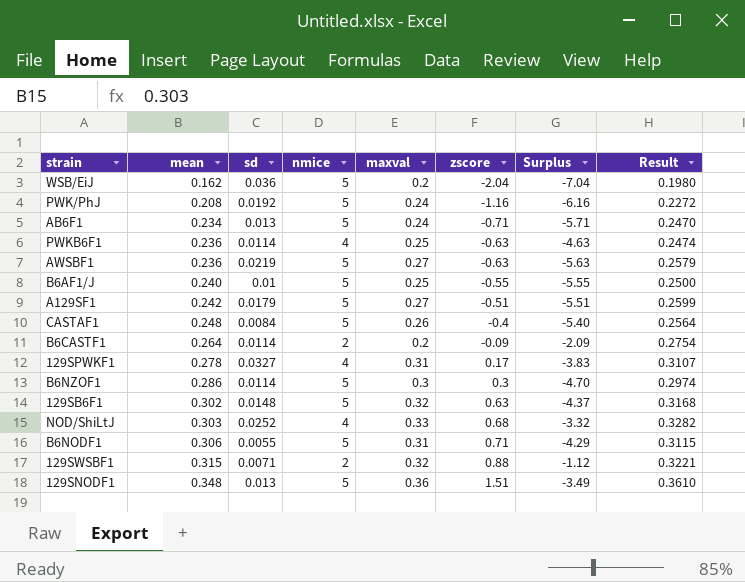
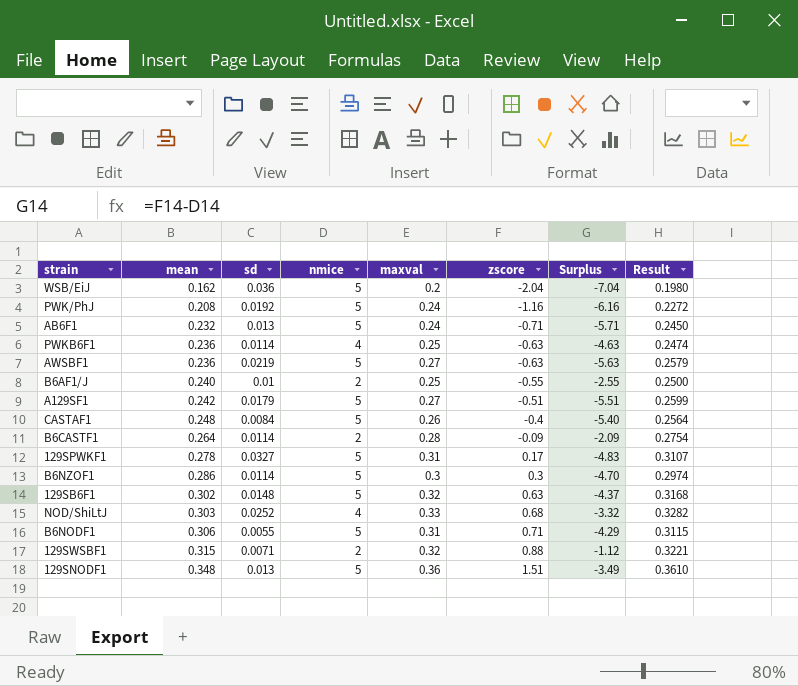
AB6F1 | mean: 0.234 -> 0.232
AB6F1 | Result: 0.2470 -> 0.2450
B6AF1/J | nmice: 5 -> 2
B6AF1/J | Surplus: -5.55 -> -2.55
B6CASTF1 | maxval: 0.2 -> 0.28
129SPWKF1 | nmice: 4 -> 5
129SPWKF1 | Surplus: -3.83 -> -4.83

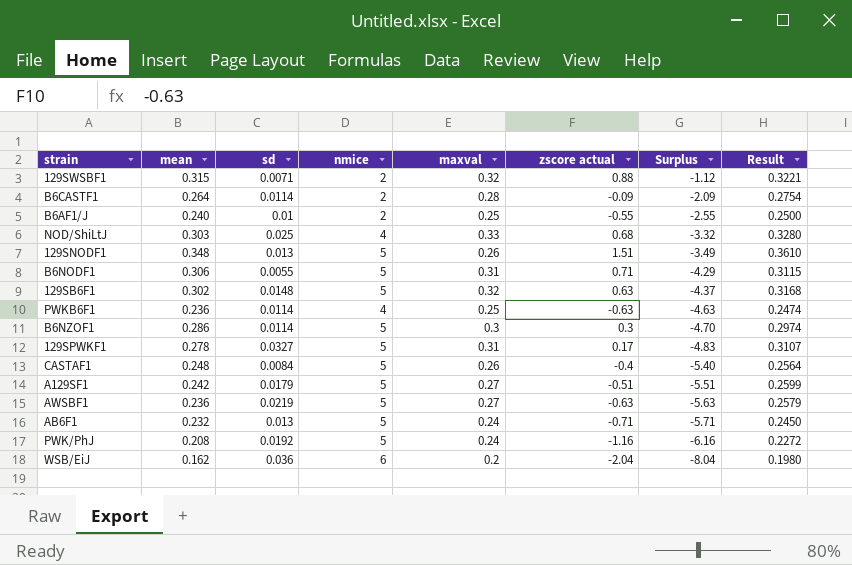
row order: mean ascending -> Surplus descending
column name: zscore -> zscore actual
NOD/ShiLtJ | sd: 0.0252 -> 0.025
NOD/ShiLtJ | Result: 0.3282 -> 0.3280
129SNODF1 | maxval: 0.36 -> 0.26
WSB/EiJ | nmice: 5 -> 6
WSB/EiJ | Surplus: -7.04 -> -8.04

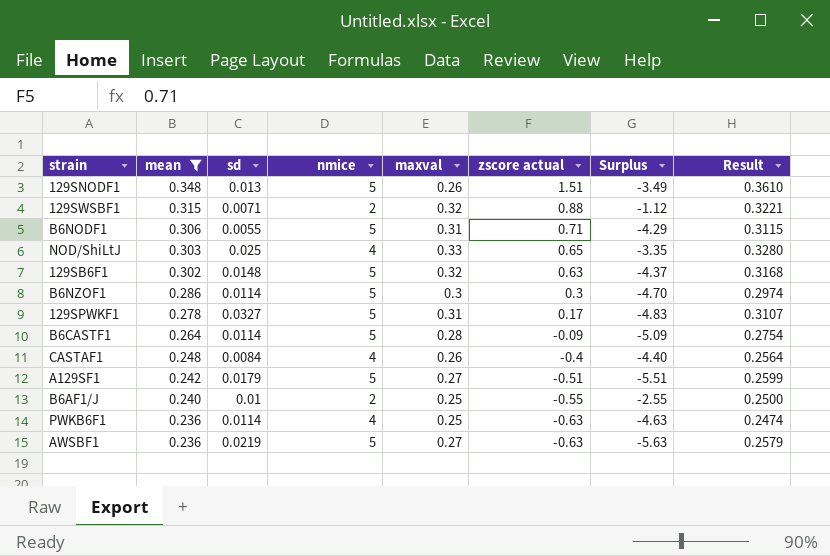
filter: none -> mean >= 0.236
row order: Surplus descending -> mean descending
NOD/ShiLtJ | zscore actual: 0.68 -> 0.65
NOD/ShiLtJ | Surplus: -3.32 -> -3.35
B6CASTF1 | nmice: 2 -> 5
B6CASTF1 | Surplus: -2.09 -> -5.09
CASTAF1 | nmice: 5 -> 4
CASTAF1 | Surplus: -5.40 -> -4.40

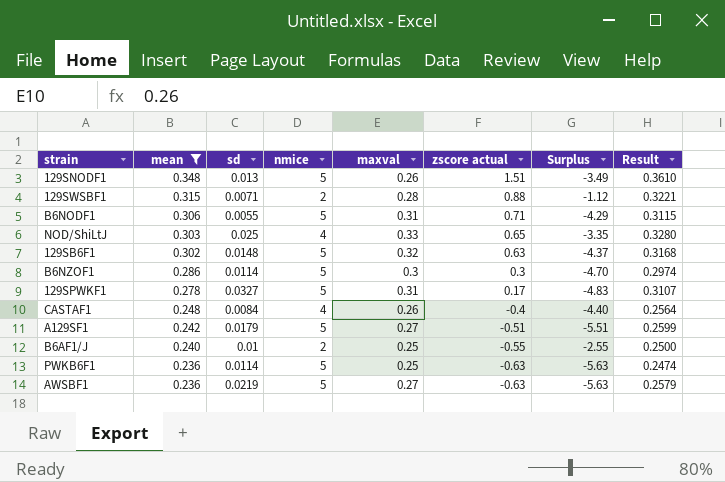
row B6CASTF1: 0.264 | 0.0114 | 5 | 0.28 | -0.09 | -5.09 | 0.2754 -> none
129SWSBF1 | maxval: 0.32 -> 0.28
PWKB6F1 | nmice: 4 -> 5
PWKB6F1 | Surplus: -4.63 -> -5.63

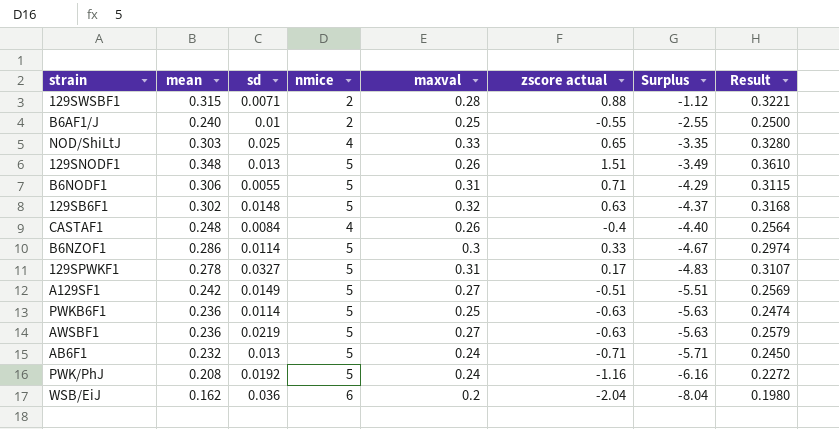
filter: mean >= 0.236 -> none
row order: mean descending -> Surplus descending
B6NZOF1 | zscore actual: 0.3 -> 0.33
B6NZOF1 | Surplus: -4.70 -> -4.67
A129SF1 | sd: 0.0179 -> 0.0149
A129SF1 | Result: 0.2599 -> 0.2569

